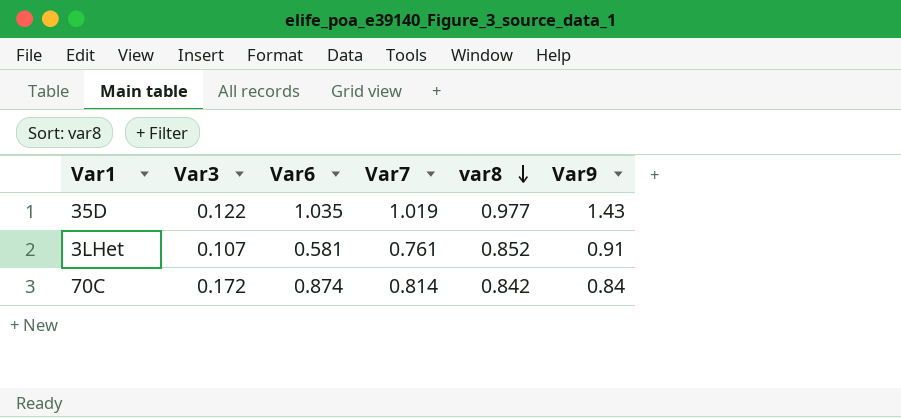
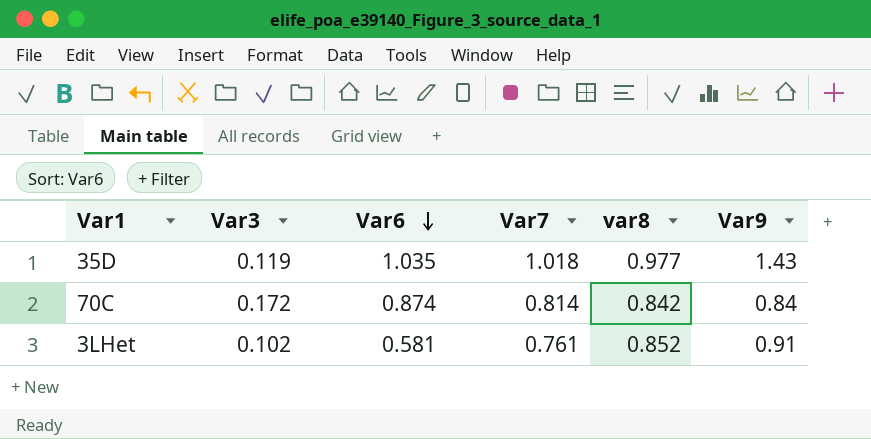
row order: var8 descending -> Var6 descending
35D | Var3: 0.122 -> 0.119
35D | Var7: 1.019 -> 1.018
3LHet | Var3: 0.107 -> 0.102

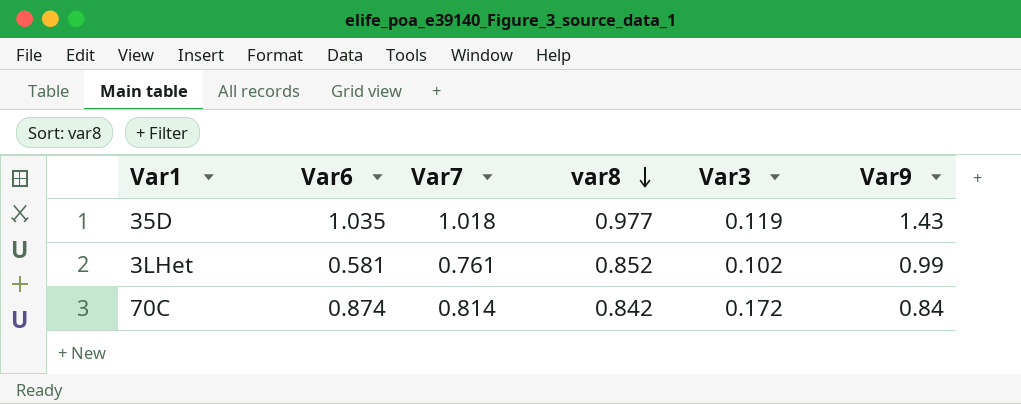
row order: Var6 descending -> var8 descending
column Var3 | position: 2 -> 5
3LHet | Var9: 0.91 -> 0.99

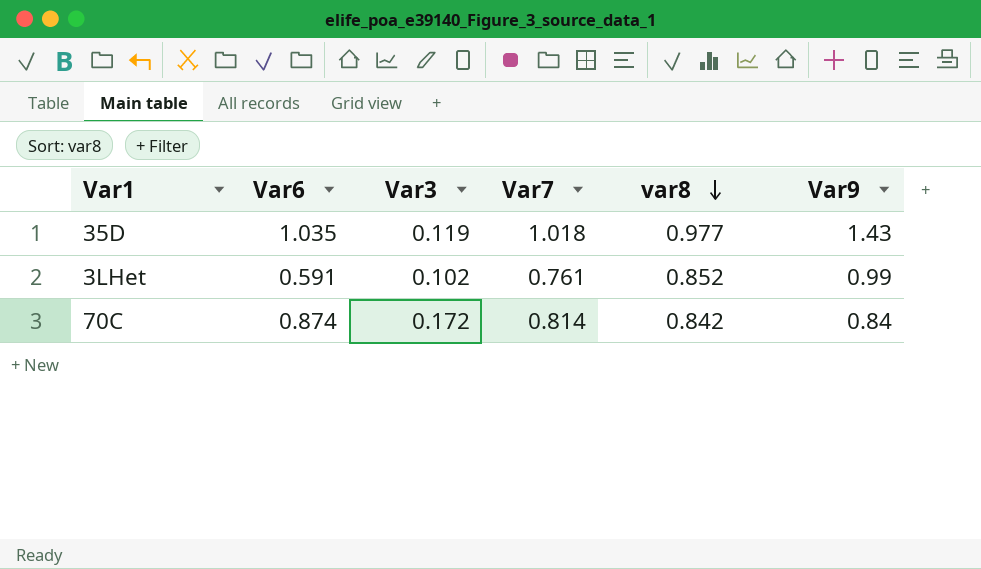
column Var3 | position: 5 -> 3
3LHet | Var6: 0.581 -> 0.591

